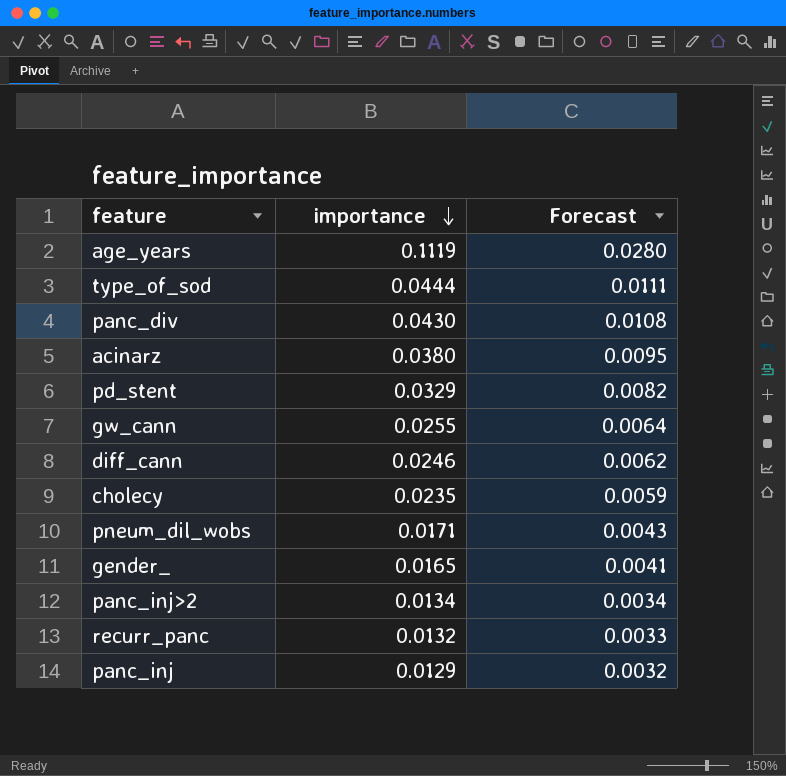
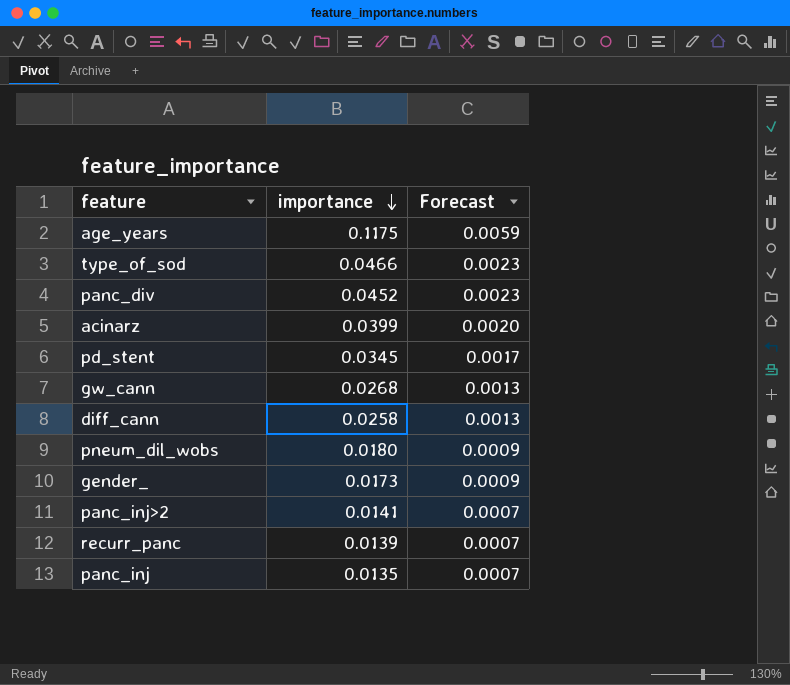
column Forecast | formula: [importance] * 0.25 -> [importance] * 0.05
row cholecy: 0.0235 | 0.0059 -> none
age_years | importance: 0.1119 -> 0.1175
type_of_sod | importance: 0.0444 -> 0.0466
panc_div | importance: 0.0430 -> 0.0452
acinarz | importance: 0.0380 -> 0.0399
pd_stent | importance: 0.0329 -> 0.0345
gw_cann | importance: 0.0255 -> 0.0268
diff_cann | importance: 0.0246 -> 0.0258
pneum_dil_wobs | importance: 0.0171 -> 0.0180
gender_ | importance: 0.0165 -> 0.0173
panc_inj>2 | importance: 0.0134 -> 0.0141
recurr_panc | importance: 0.0132 -> 0.0139
panc_inj | importance: 0.0129 -> 0.0135

